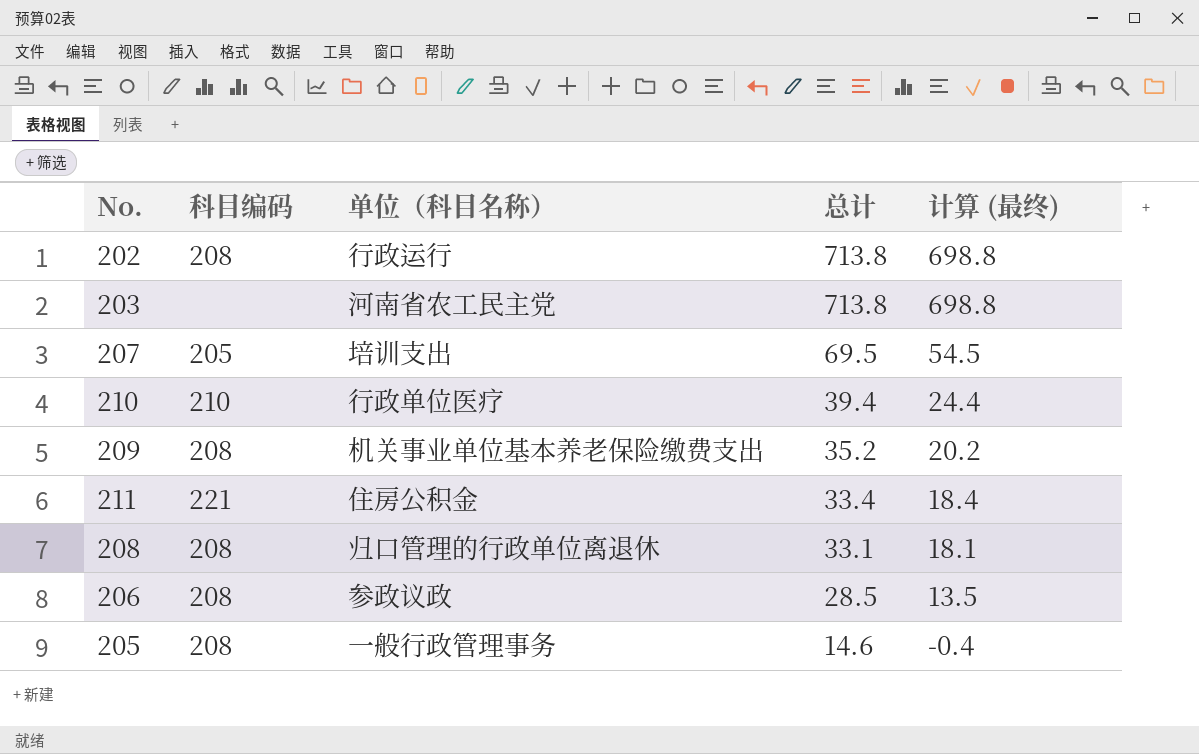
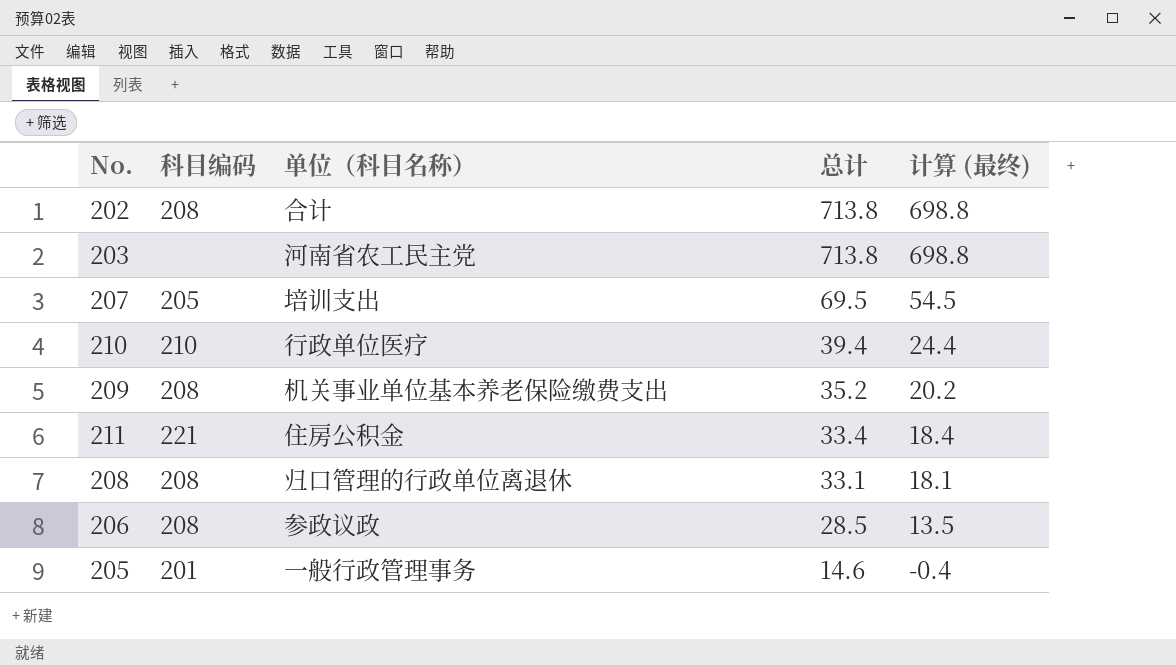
202 | 单位（科目名称）: 行政运行 -> 合计
205 | 科目编码: 208 -> 201

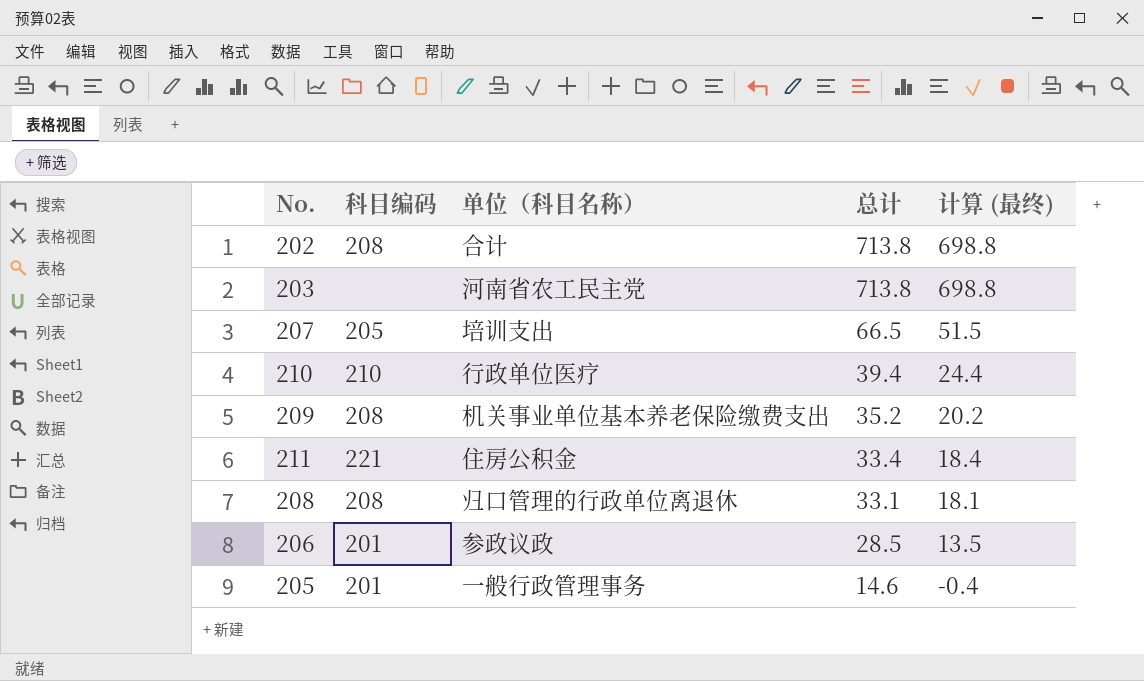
207 | 总计: 69.5 -> 66.5
207 | 计算 (最终): 54.5 -> 51.5
206 | 科目编码: 208 -> 201

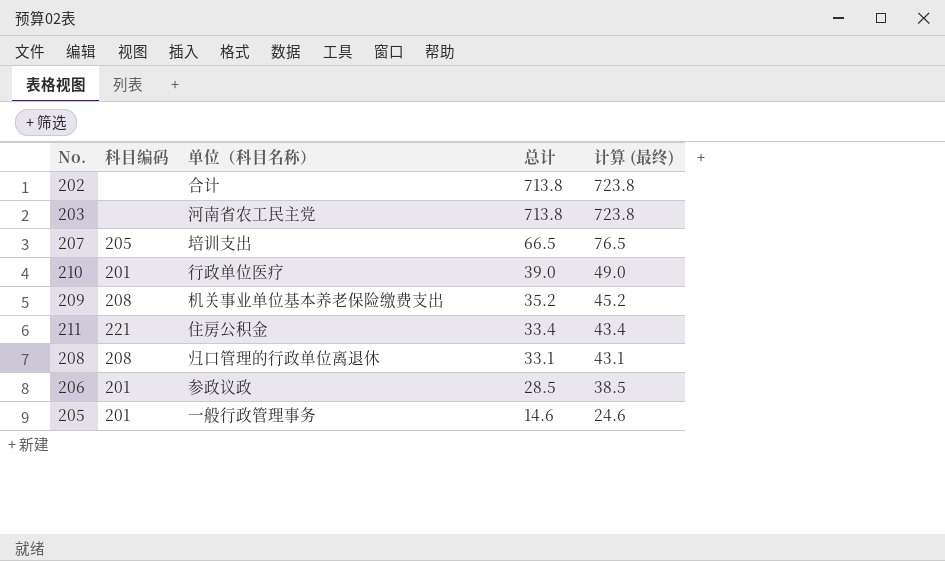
column 计算 (最终) | formula: [总计] - 15 -> [总计] + 10
202 | 科目编码: 208 -> none
210 | 科目编码: 210 -> 201
210 | 总计: 39.4 -> 39.0

